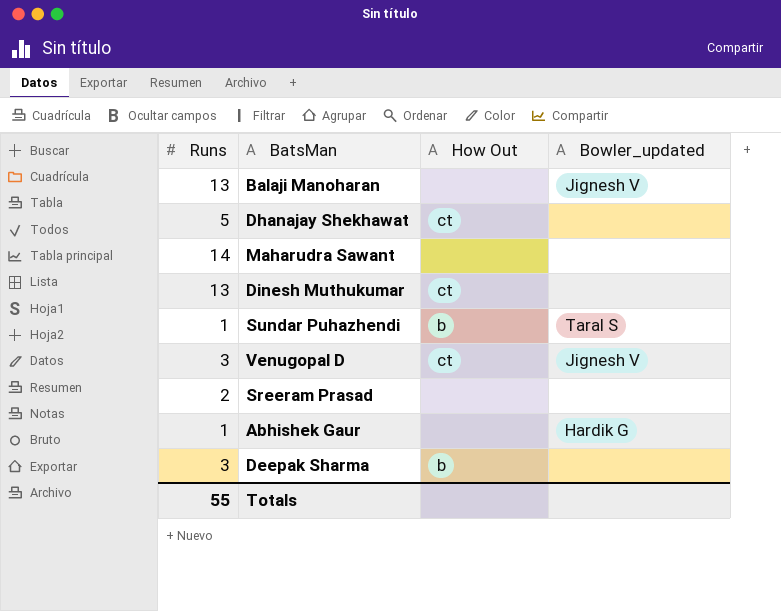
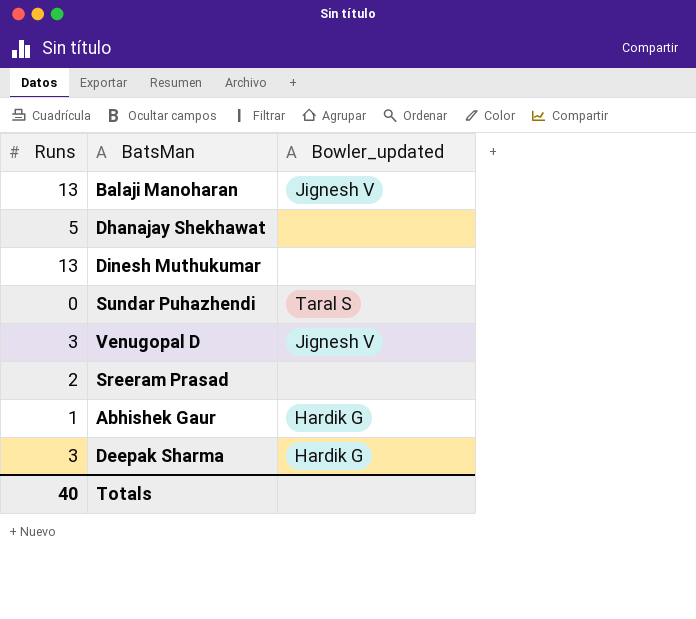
column How Out | position: 3 -> none
row Maharudra Sawant: 14 | none | none -> none
Sundar Puhazhendi | Runs: 1 -> 0
Deepak Sharma | Bowler_updated: none -> Hardik G
Totals | Runs: 55 -> 40

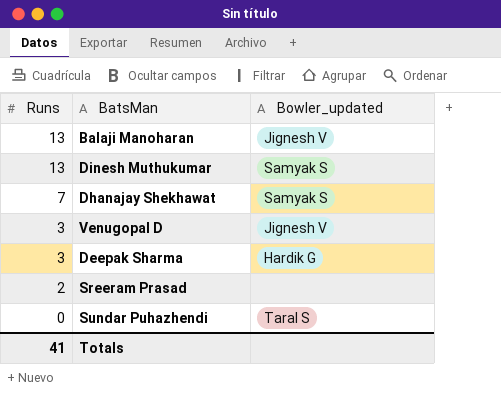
row order: none -> Runs descending
row Abhishek Gaur: 1 | Hardik G -> none
Dinesh Muthukumar | Bowler_updated: none -> Samyak S
Dhanajay Shekhawat | Runs: 5 -> 7
Dhanajay Shekhawat | Bowler_updated: none -> Samyak S
Totals | Runs: 40 -> 41

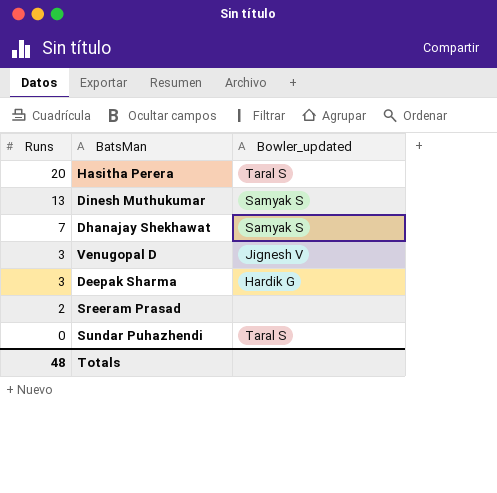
row Balaji Manoharan: 13 | Jignesh V -> none
row Hasitha Perera: none -> 20 | Taral S
Totals | Runs: 41 -> 48

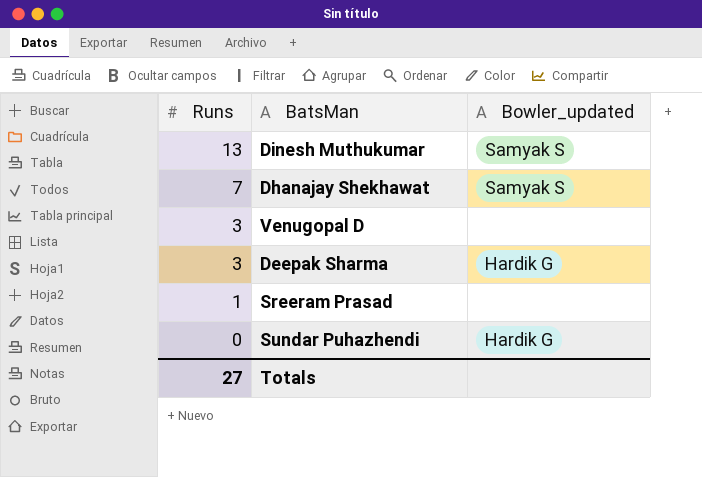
row Hasitha Perera: 20 | Taral S -> none
Venugopal D | Bowler_updated: Jignesh V -> none
Sreeram Prasad | Runs: 2 -> 1
Sundar Puhazhendi | Bowler_updated: Taral S -> Hardik G
Totals | Runs: 48 -> 27

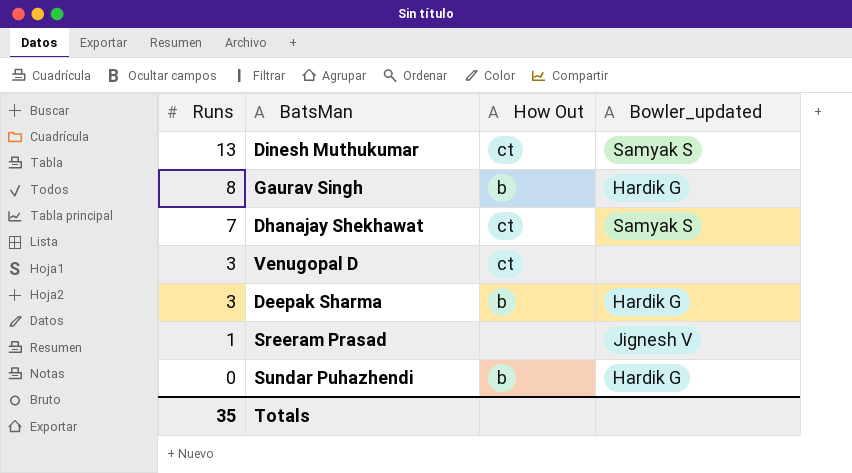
column How Out | position: none -> 3
row Gaurav Singh: none -> 8 | b | Hardik G
Sreeram Prasad | Bowler_updated: none -> Jignesh V
Totals | Runs: 27 -> 35

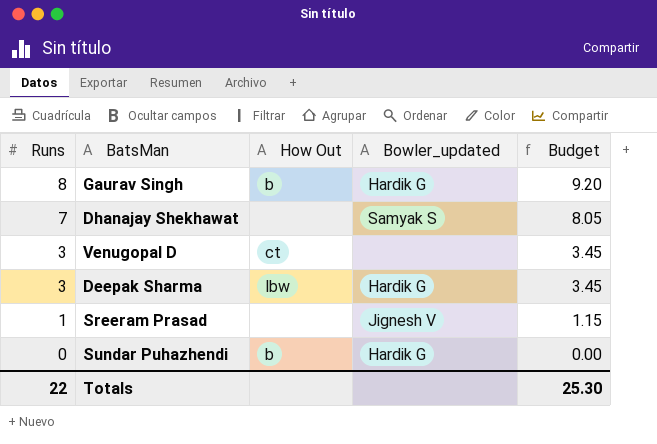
column Budget | formula: none -> [Runs] * 1.15
row Dinesh Muthukumar: 13 | ct | Samyak S -> none
Dhanajay Shekhawat | How Out: ct -> none
Deepak Sharma | How Out: b -> lbw
Totals | Runs: 35 -> 22

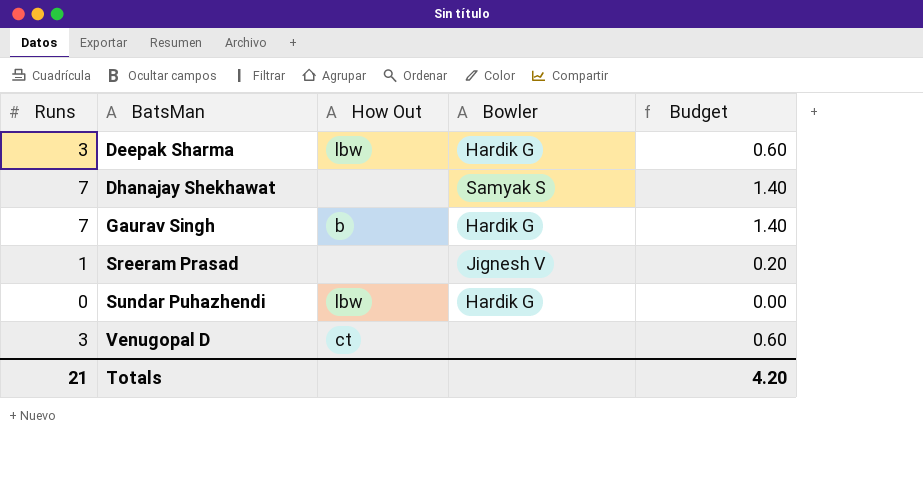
row order: Runs descending -> BatsMan ascending
column name: Bowler_updated -> Bowler
column Budget | formula: [Runs] * 1.15 -> [Runs] * 0.2
Gaurav Singh | Runs: 8 -> 7
Sundar Puhazhendi | How Out: b -> lbw
Totals | Runs: 22 -> 21
Totals | Budget: 25.30 -> 4.20

